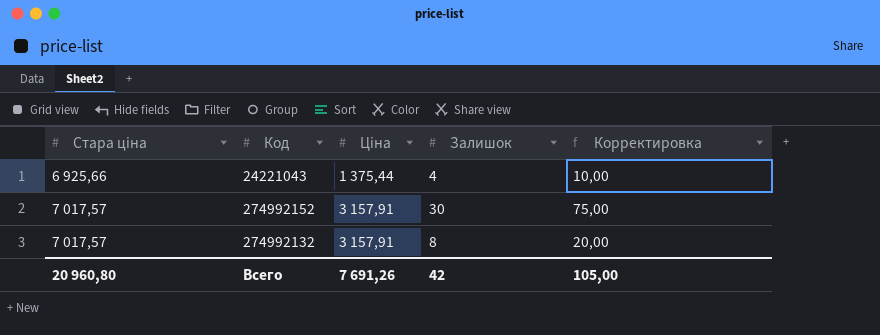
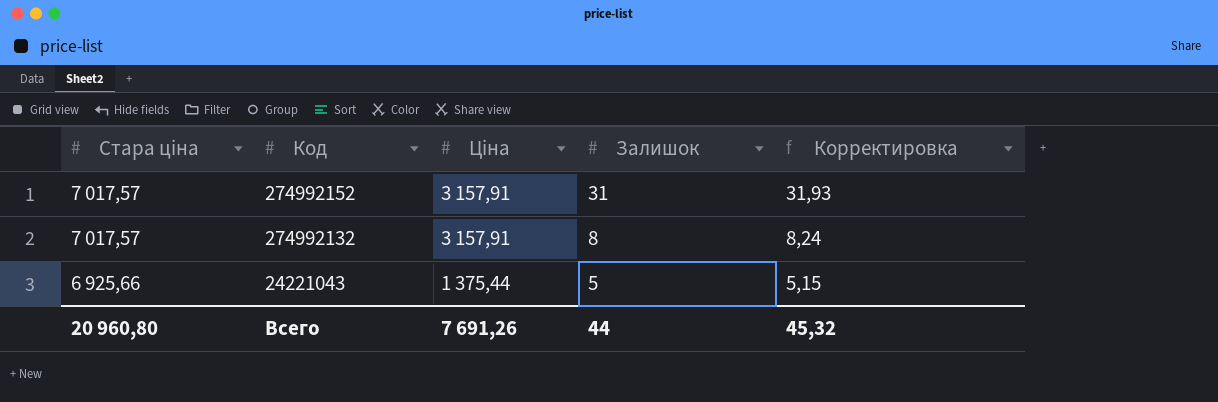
row order: Стара ціна ascending -> Стара ціна descending
column Корректировка | formula: [Залишок] * 2,5 -> [Залишок] * 1,03
274992152 | Залишок: 30 -> 31
24221043 | Залишок: 4 -> 5
Всего | Залишок: 42 -> 44
Всего | Корректировка: 105,00 -> 45,32

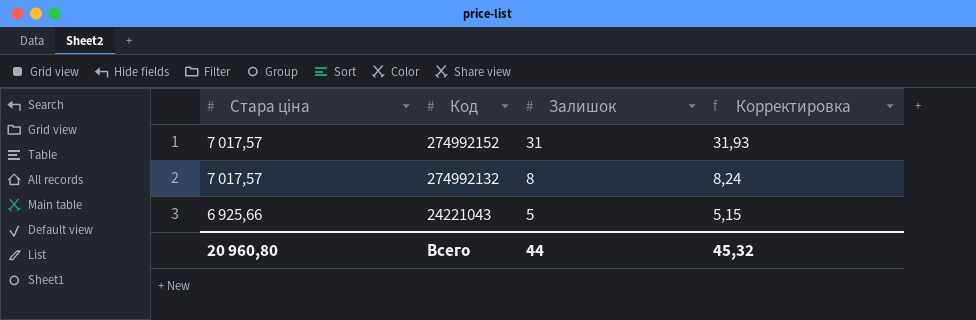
column Ціна | position: 3 -> none

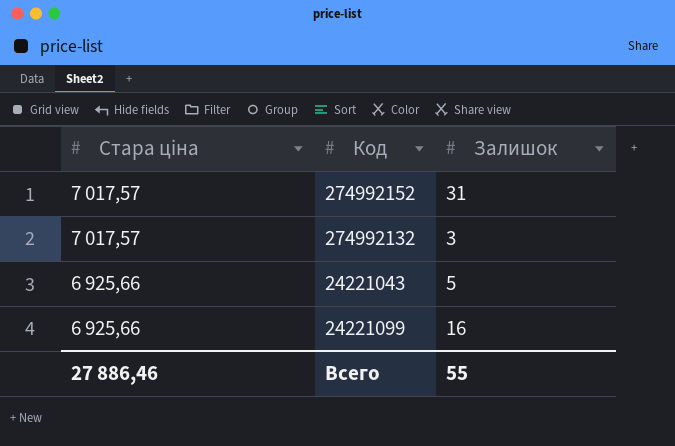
column Корректировка | formula: [Залишок] * 1,03 -> none
274992132 | Залишок: 8 -> 3
row 24221099: none -> 6 925,66 | 16
Всего | Стара ціна: 20 960,80 -> 27 886,46
Всего | Залишок: 44 -> 55

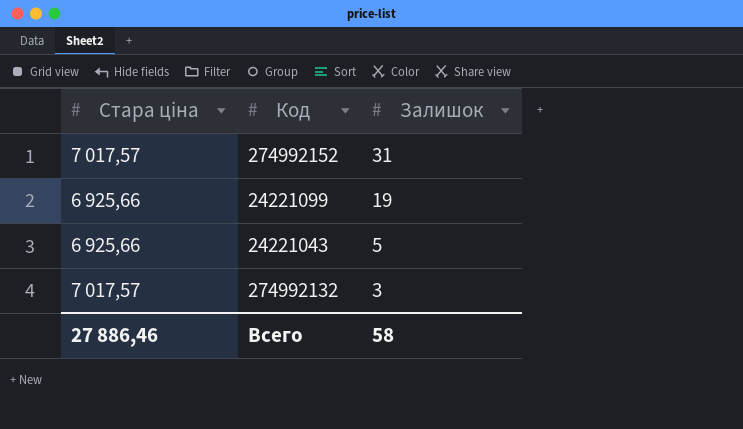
row order: Стара ціна descending -> Залишок descending
24221099 | Залишок: 16 -> 19
Всего | Залишок: 55 -> 58

